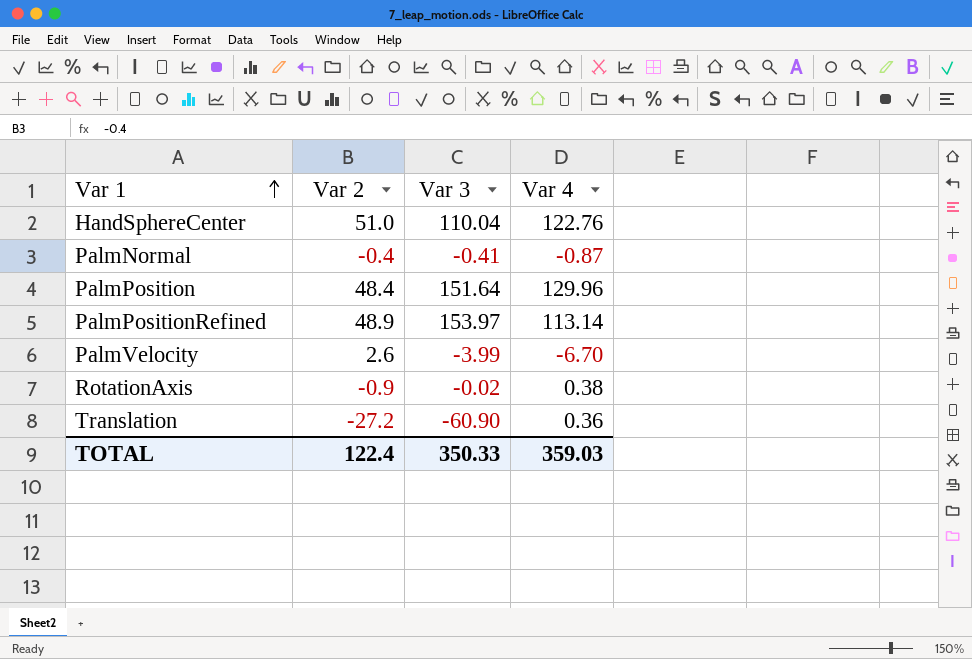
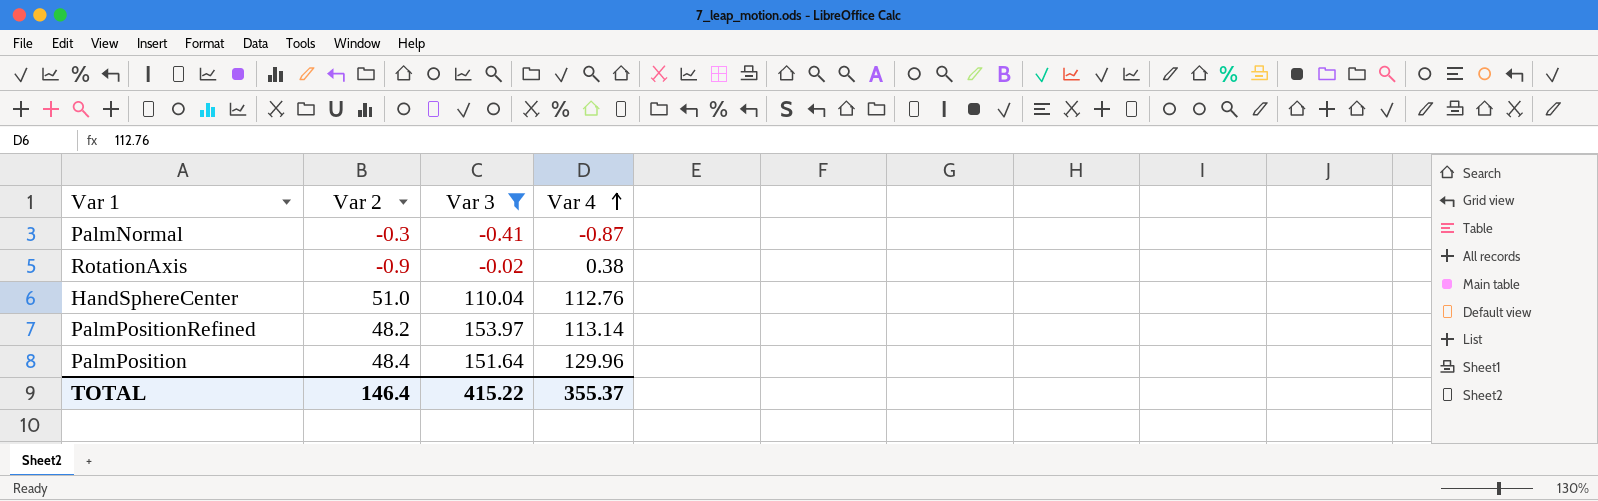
filter: none -> Var 3 >= -0.41
row order: Var 1 ascending -> Var 4 ascending
PalmNormal | Var 2: -0.4 -> -0.3
HandSphereCenter | Var 4: 122.76 -> 112.76
PalmPositionRefined | Var 2: 48.9 -> 48.2
TOTAL | Var 2: 122.4 -> 146.4
TOTAL | Var 3: 350.33 -> 415.22
TOTAL | Var 4: 359.03 -> 355.37

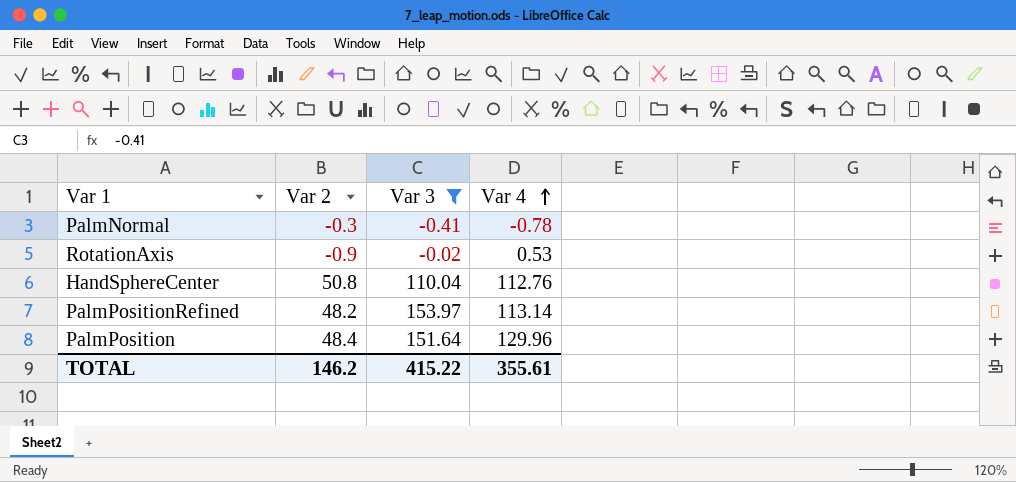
PalmNormal | Var 4: -0.87 -> -0.78
RotationAxis | Var 4: 0.38 -> 0.53
HandSphereCenter | Var 2: 51.0 -> 50.8
TOTAL | Var 2: 146.4 -> 146.2
TOTAL | Var 4: 355.37 -> 355.61

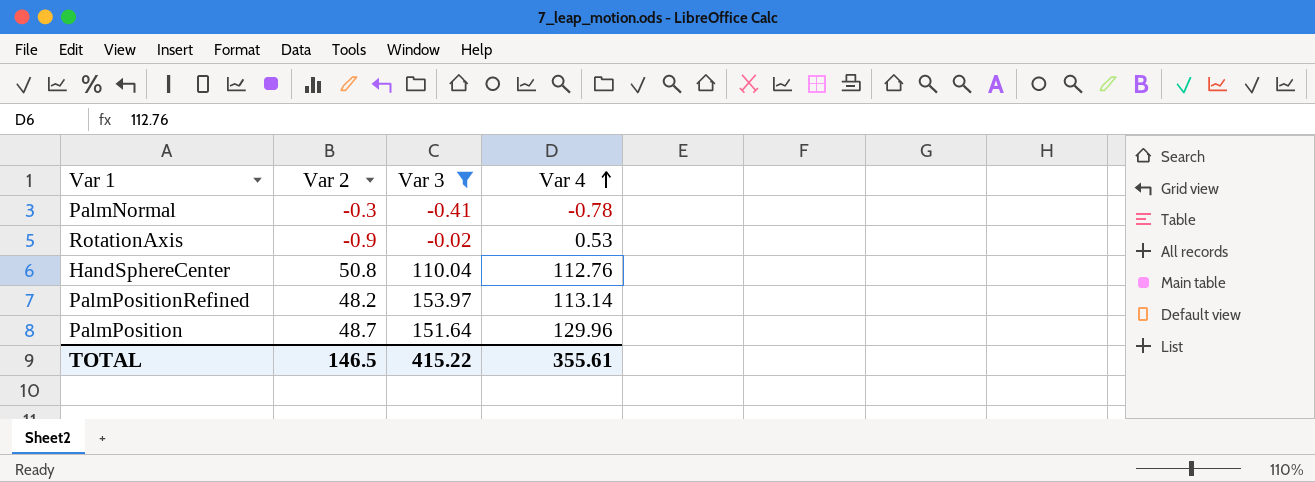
PalmPosition | Var 2: 48.4 -> 48.7
TOTAL | Var 2: 146.2 -> 146.5

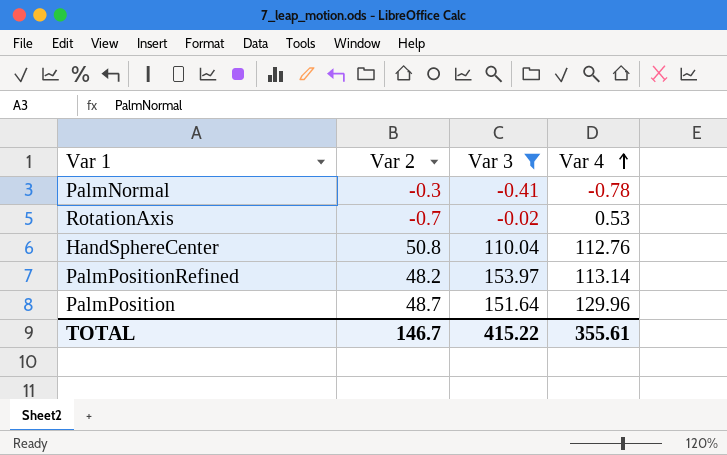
RotationAxis | Var 2: -0.9 -> -0.7
TOTAL | Var 2: 146.5 -> 146.7

